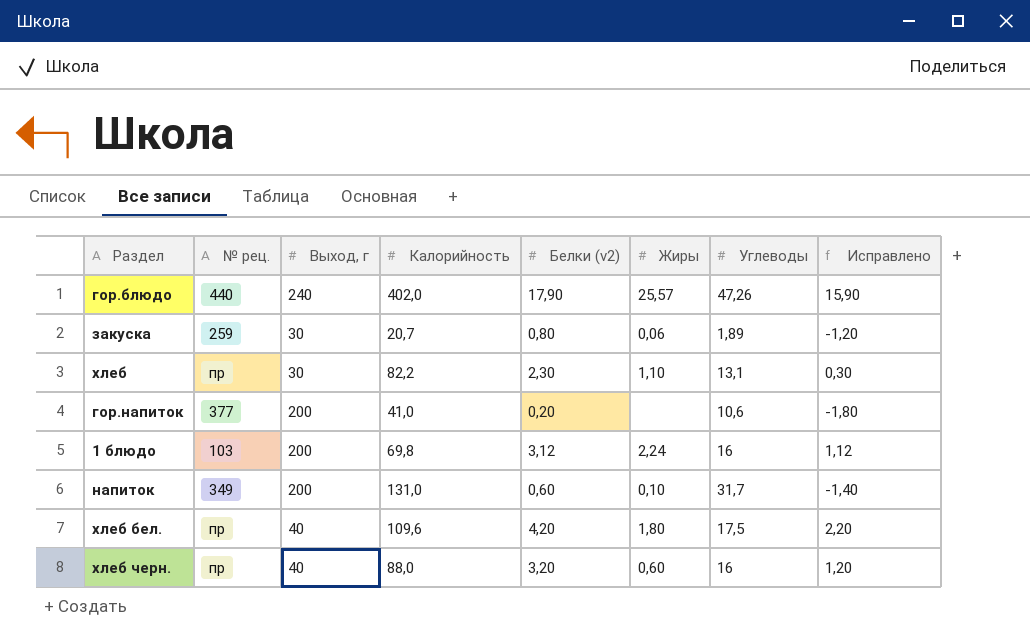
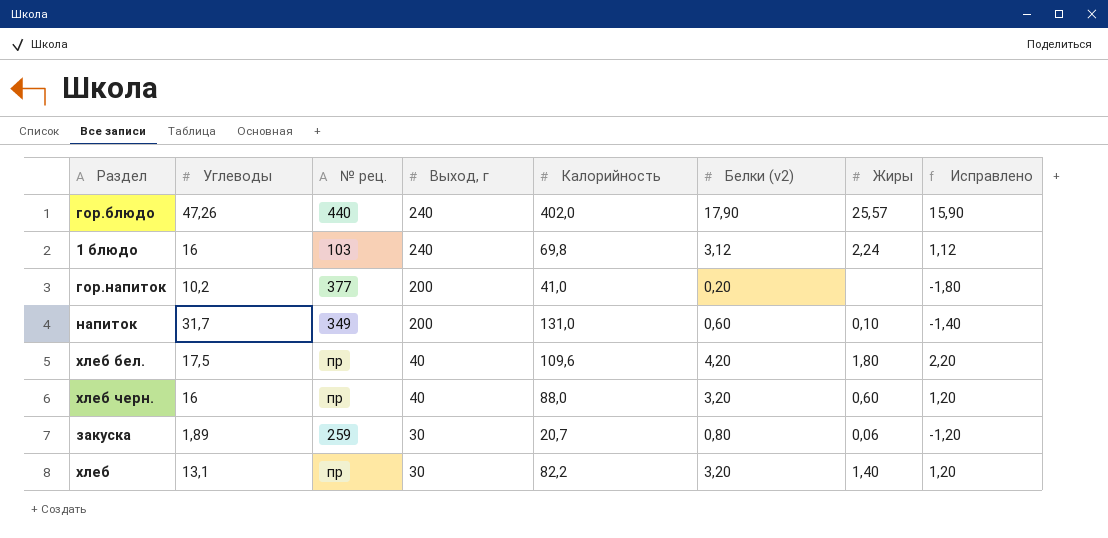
row order: none -> Выход, г descending
column Углеводы | position: 7 -> 2
1 блюдо | Выход, г: 200 -> 240
гор.напиток | Углеводы: 10,6 -> 10,2
хлеб | Белки (v2): 2,30 -> 3,20
хлеб | Жиры: 1,10 -> 1,40
хлеб | Исправлено: 0,30 -> 1,20

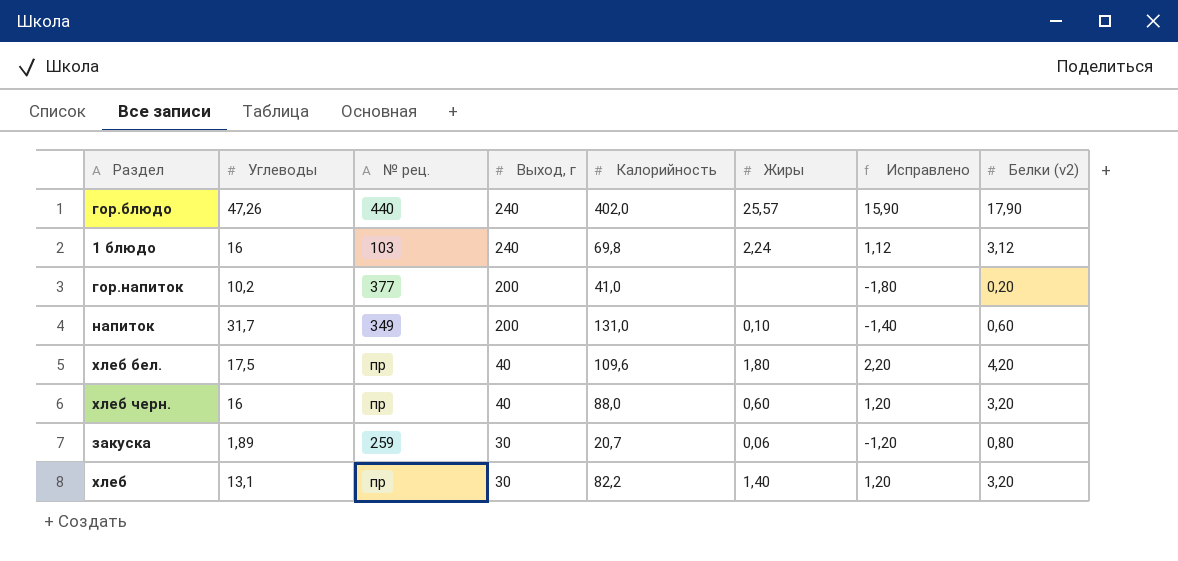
column Белки (v2) | position: 6 -> 8

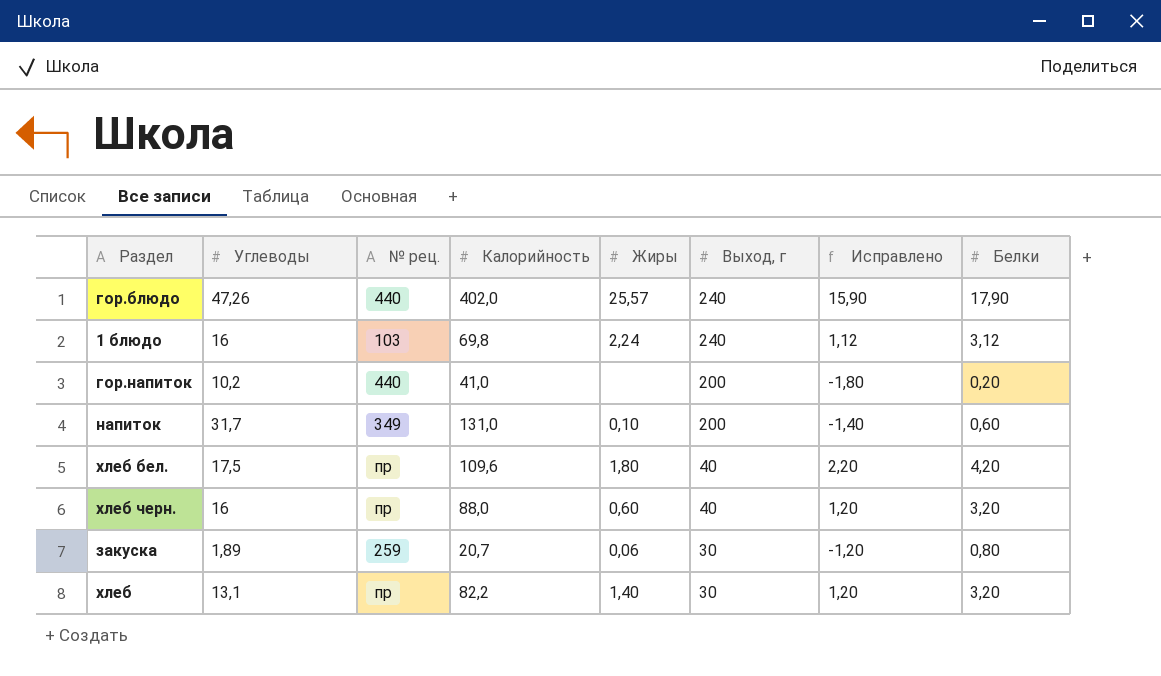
column Выход, г | position: 4 -> 6
column name: Белки (v2) -> Белки
гор.напиток | № рец.: 377 -> 440

